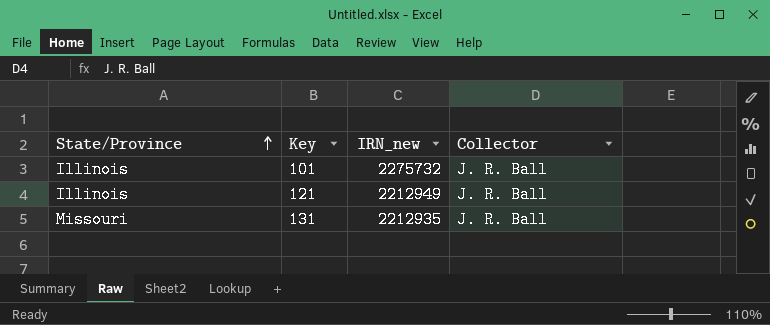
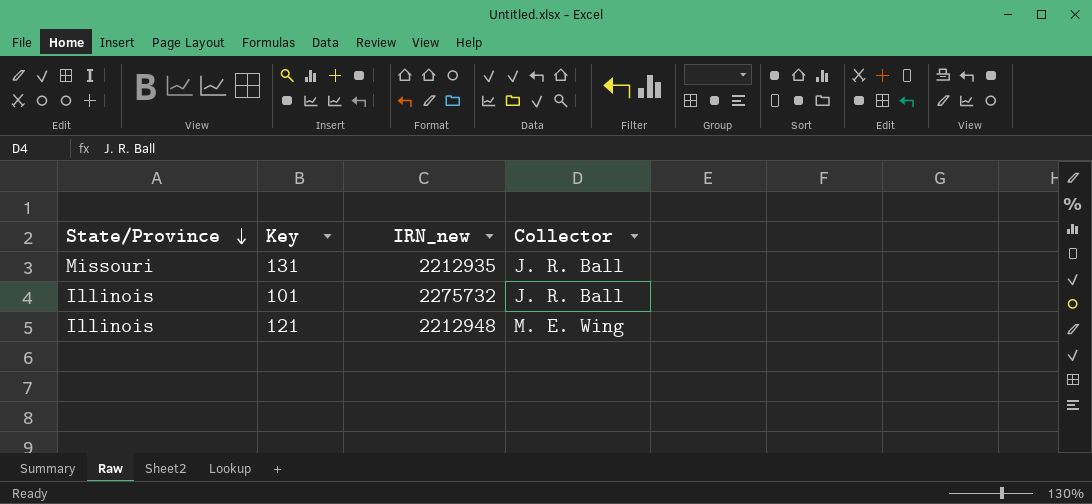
row order: State/Province ascending -> State/Province descending
121 | IRN_new: 2212949 -> 2212948
121 | Collector: J. R. Ball -> M. E. Wing

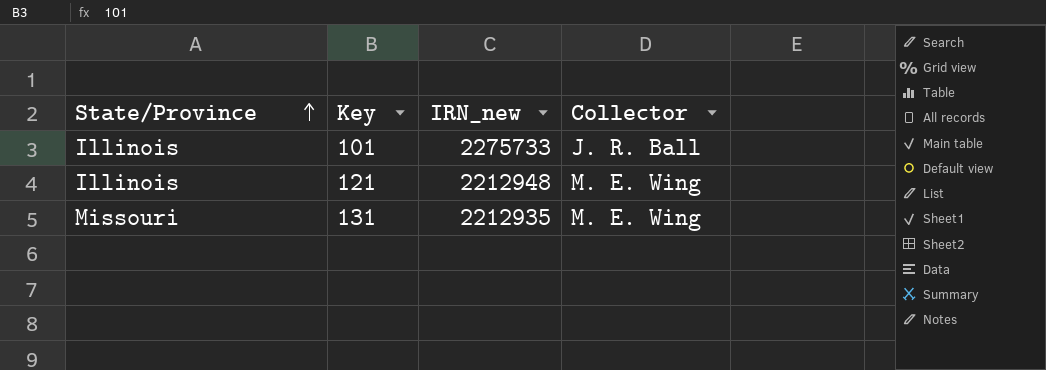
row order: State/Province descending -> State/Province ascending
101 | IRN_new: 2275732 -> 2275733
131 | Collector: J. R. Ball -> M. E. Wing

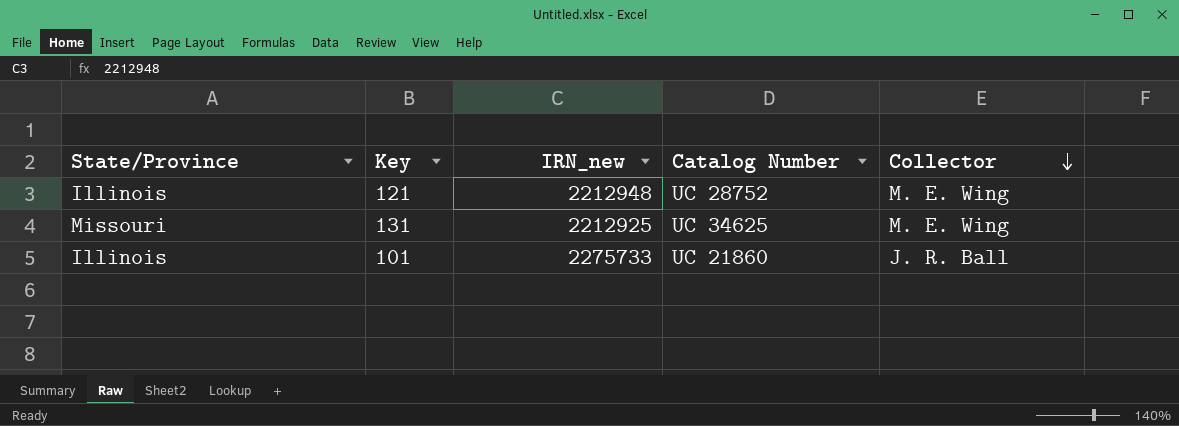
row order: State/Province ascending -> Collector descending
column Catalog Number | position: none -> 4
131 | IRN_new: 2212935 -> 2212925

